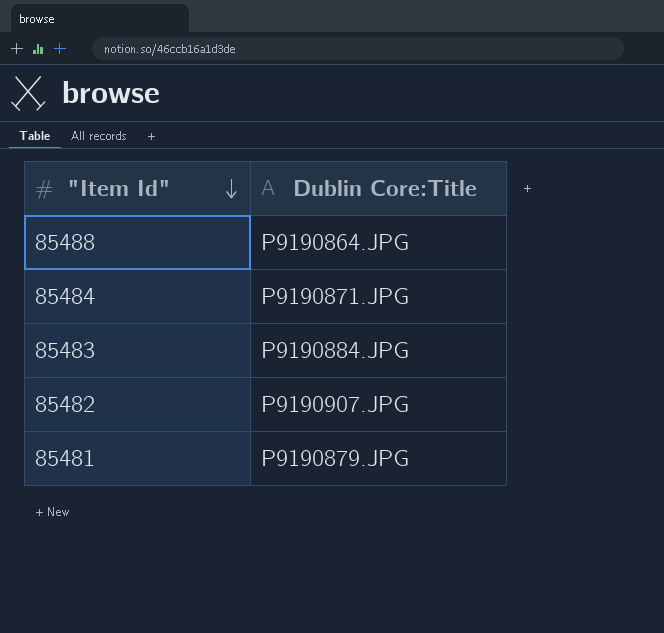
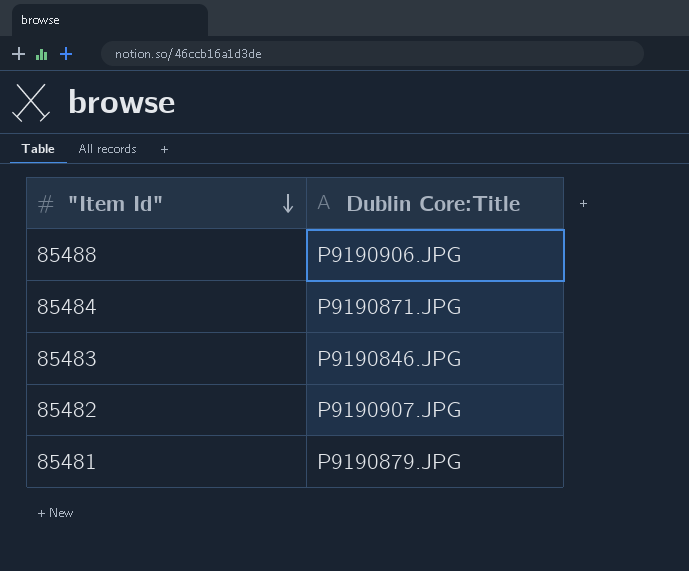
85488 | Dublin Core:Title: P9190864.JPG -> P9190906.JPG
85483 | Dublin Core:Title: P9190884.JPG -> P9190846.JPG

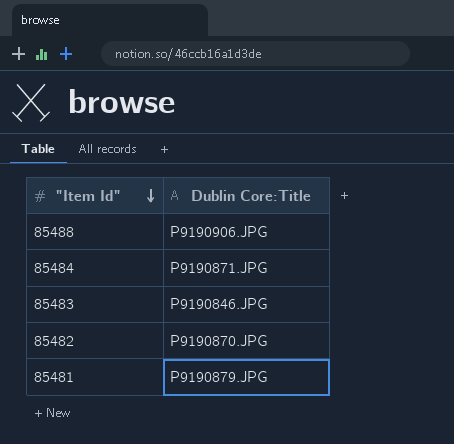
85482 | Dublin Core:Title: P9190907.JPG -> P9190870.JPG

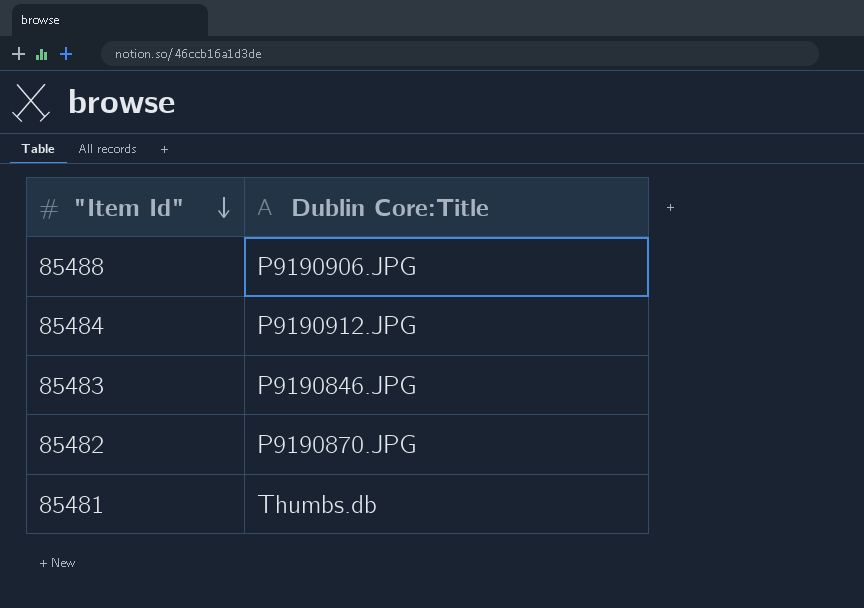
85484 | Dublin Core:Title: P9190871.JPG -> P9190912.JPG
85481 | Dublin Core:Title: P9190879.JPG -> Thumbs.db

